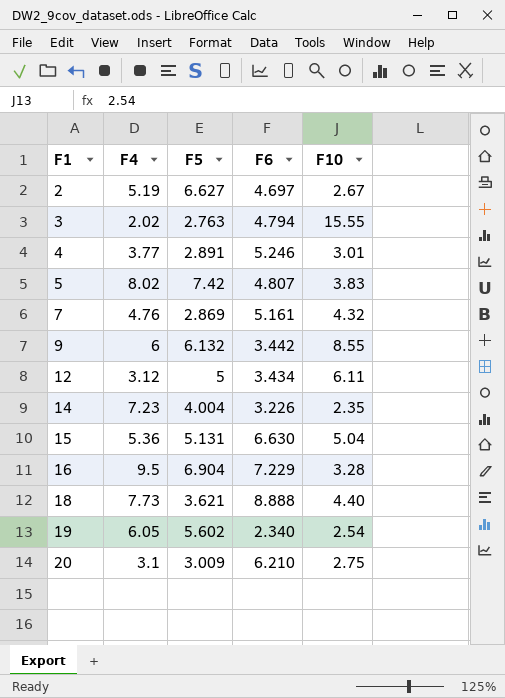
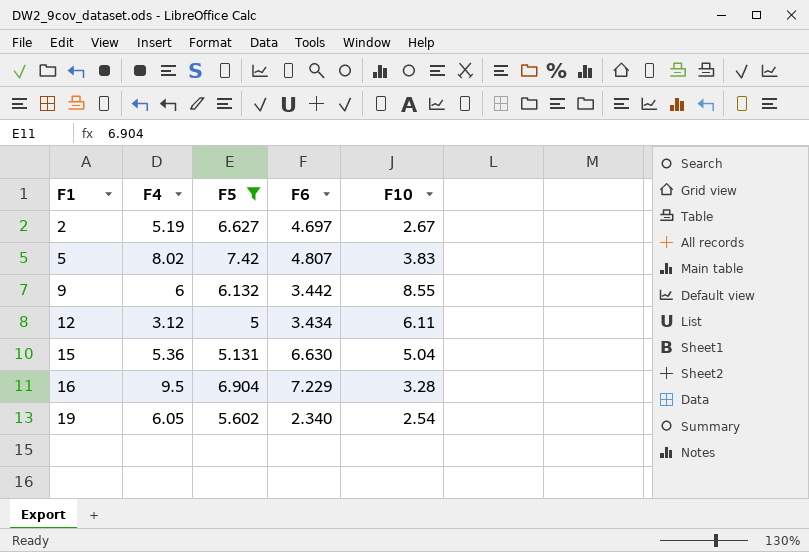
filter: none -> F5 >= 5

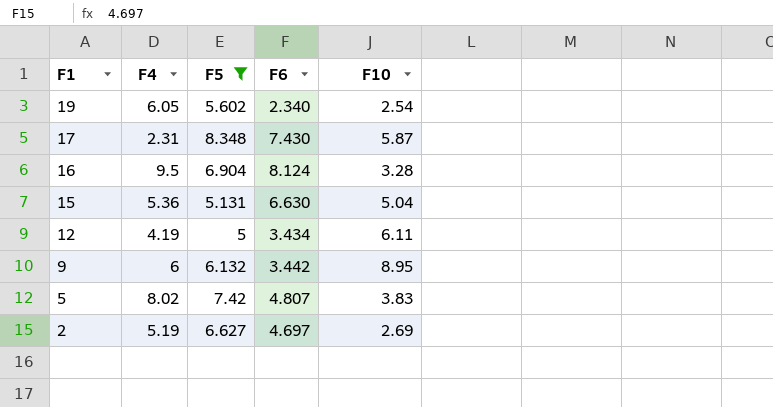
row order: F1 ascending -> F1 descending
row 17: none -> 2.31 | 8.348 | 7.430 | 5.87
16 | F6: 7.229 -> 8.124
12 | F4: 3.12 -> 4.19
9 | F10: 8.55 -> 8.95
2 | F10: 2.67 -> 2.69

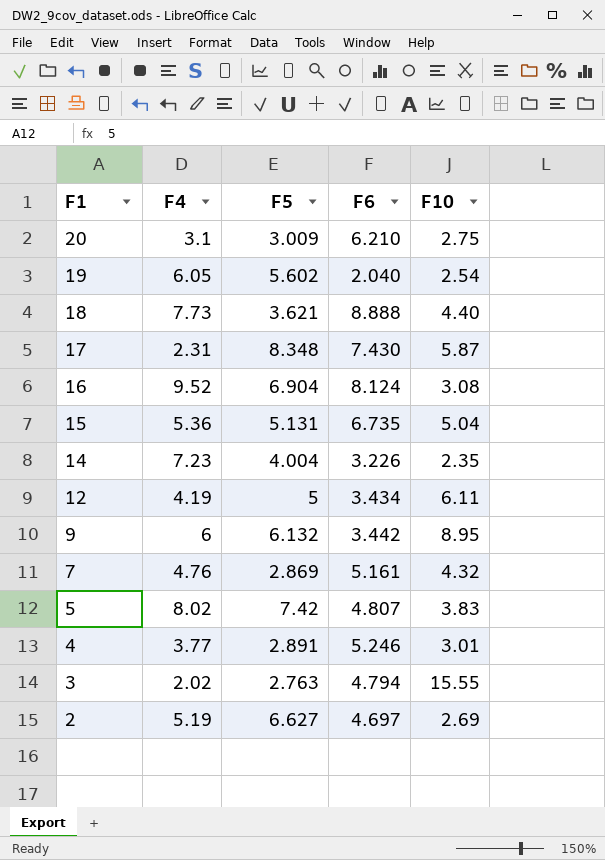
filter: F5 >= 5 -> none
19 | F6: 2.340 -> 2.040
16 | F4: 9.5 -> 9.52
16 | F10: 3.28 -> 3.08
15 | F6: 6.630 -> 6.735

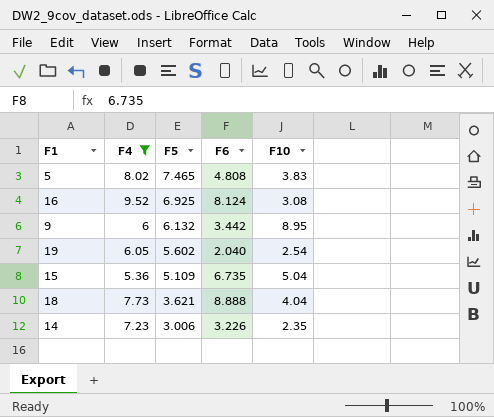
filter: none -> F4 >= 5.36
row order: F1 descending -> F5 descending
5 | F5: 7.42 -> 7.465
5 | F6: 4.807 -> 4.808
16 | F5: 6.904 -> 6.925
15 | F5: 5.131 -> 5.109
18 | F10: 4.40 -> 4.04
14 | F5: 4.004 -> 3.006

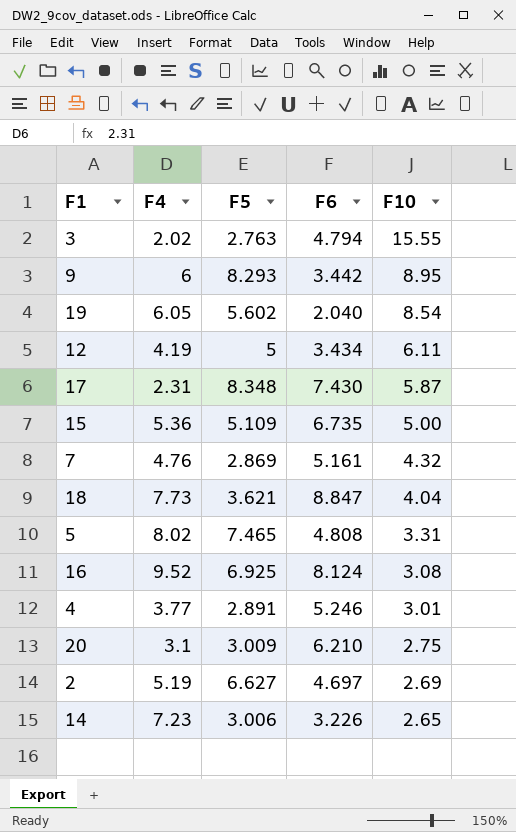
filter: F4 >= 5.36 -> none
row order: F5 descending -> F10 descending
9 | F5: 6.132 -> 8.293
19 | F10: 2.54 -> 8.54
15 | F10: 5.04 -> 5.00
18 | F6: 8.888 -> 8.847
5 | F10: 3.83 -> 3.31
14 | F10: 2.35 -> 2.65

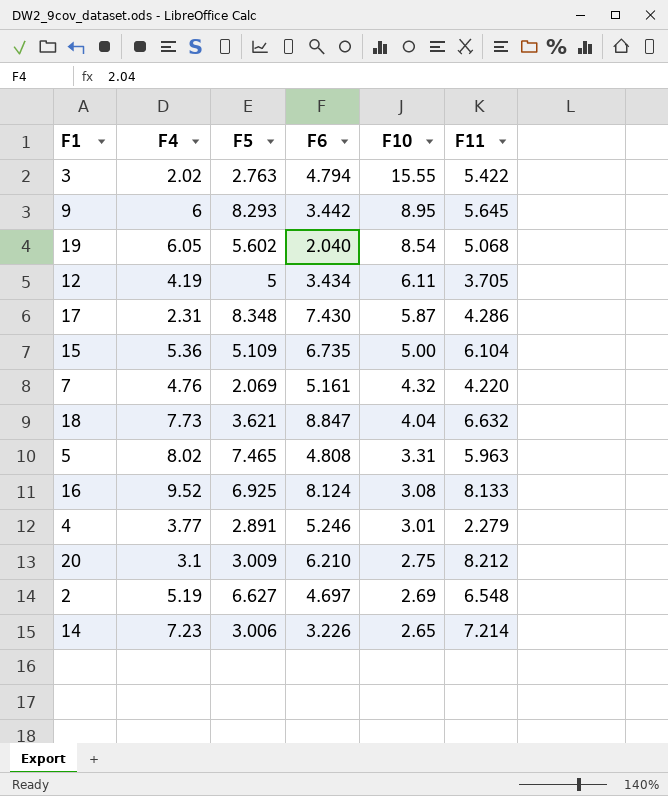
column F11 | position: none -> 6
7 | F5: 2.869 -> 2.069

